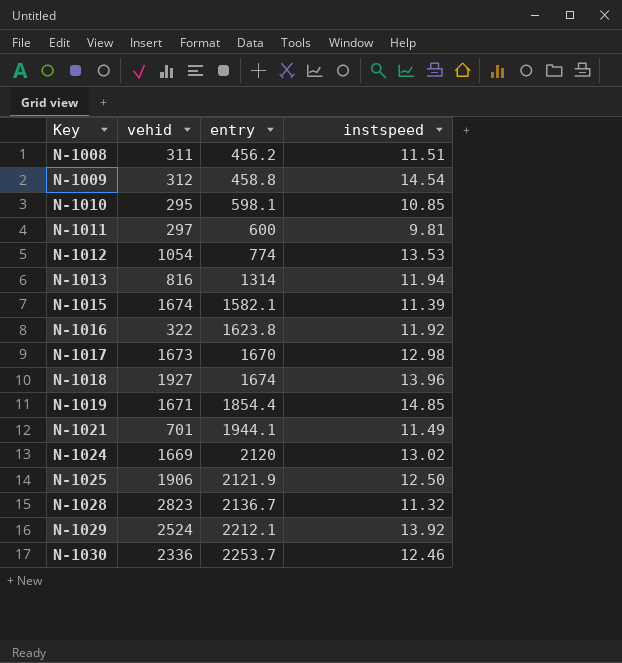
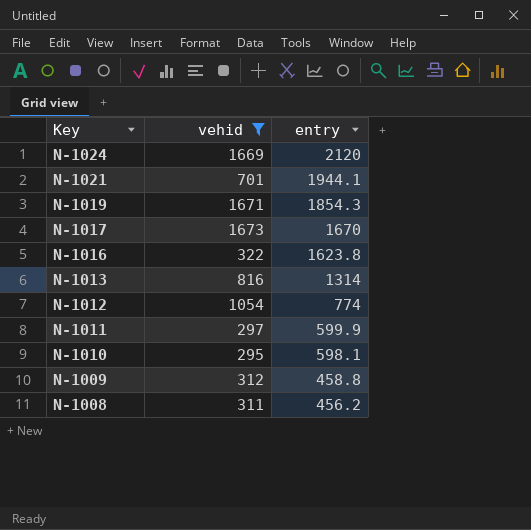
filter: none -> vehid <= 1673
row order: Key ascending -> Key descending
column instspeed | position: 4 -> none
N-1019 | entry: 1854.4 -> 1854.3
N-1011 | entry: 600 -> 599.9

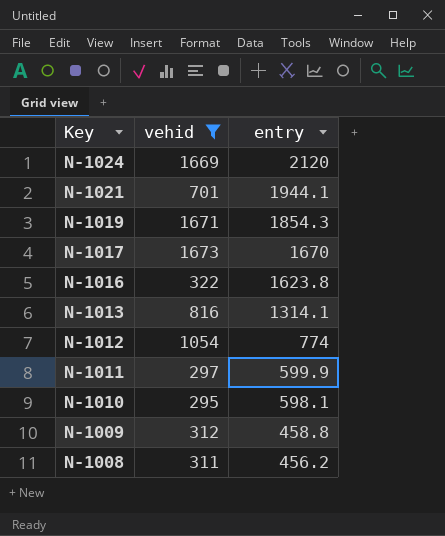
N-1013 | entry: 1314 -> 1314.1

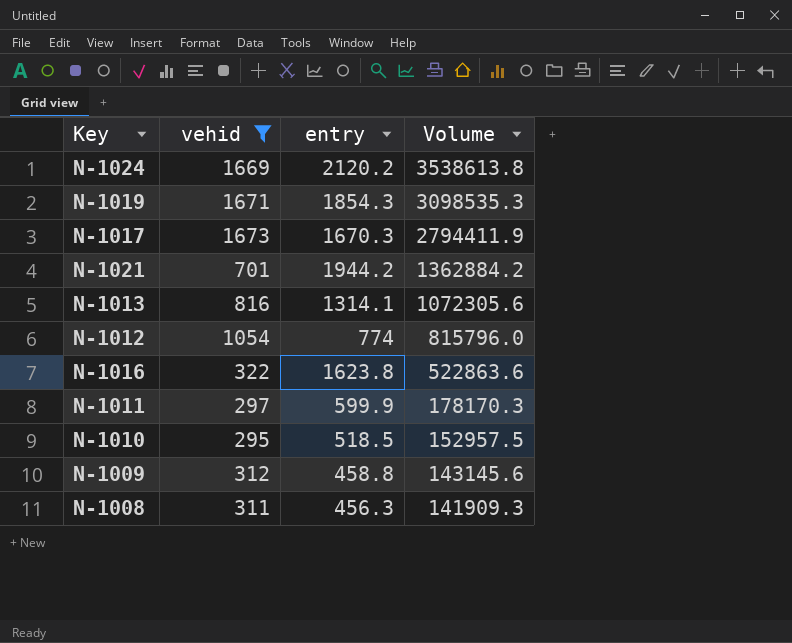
row order: Key descending -> Volume descending
column Volume | formula: none -> [vehid] * [entry]
N-1024 | entry: 2120 -> 2120.2
N-1017 | entry: 1670 -> 1670.3
N-1021 | entry: 1944.1 -> 1944.2
N-1010 | entry: 598.1 -> 518.5
N-1008 | entry: 456.2 -> 456.3

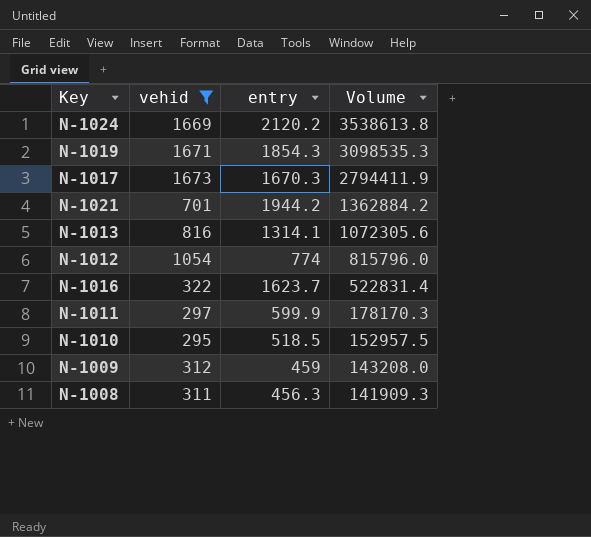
N-1016 | entry: 1623.8 -> 1623.7
N-1016 | Volume: 522863.6 -> 522831.4
N-1009 | entry: 458.8 -> 459
N-1009 | Volume: 143145.6 -> 143208.0

